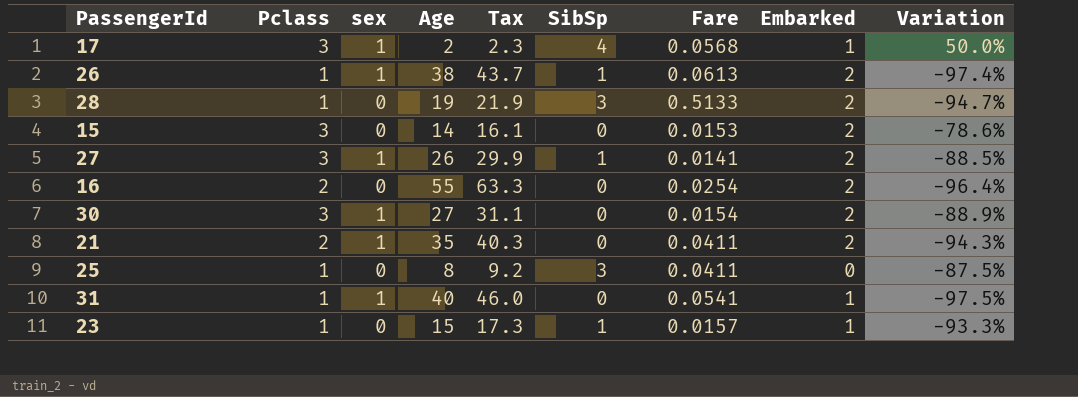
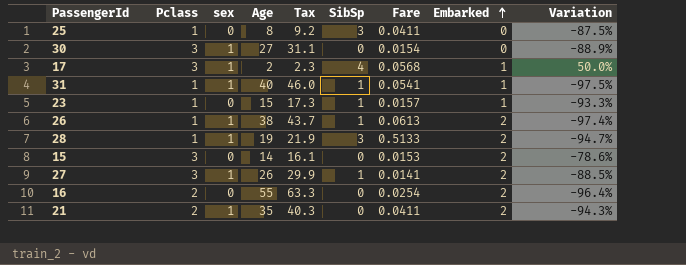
row order: none -> Embarked ascending
30 | Embarked: 2 -> 0
31 | SibSp: 0 -> 1
28 | sex: 0 -> 1

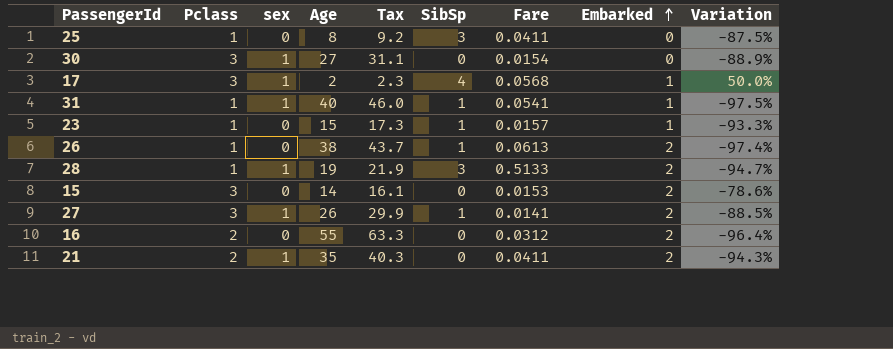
26 | sex: 1 -> 0
16 | Fare: 0.0254 -> 0.0312

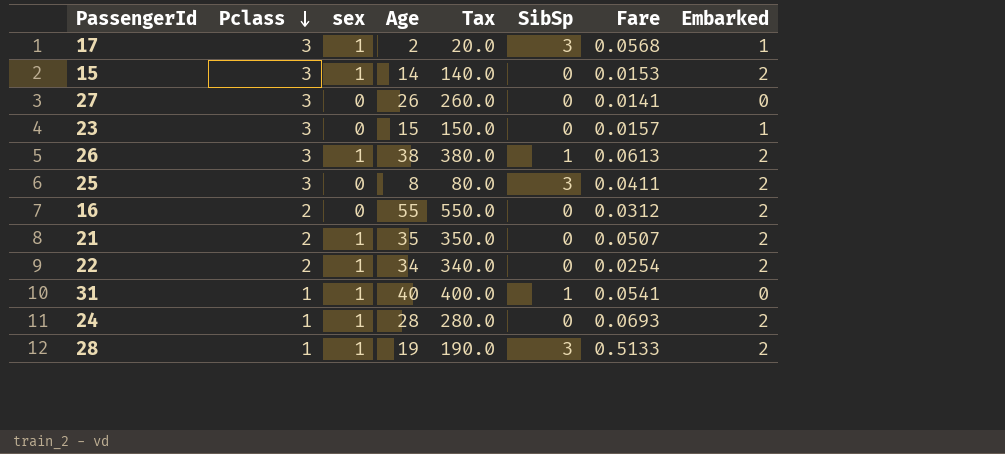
row order: Embarked ascending -> Pclass descending
column Variation | formula: ([Pclass] - [Age]) / [Age] -> none
column Tax | formula: [Age] * 1.15 -> [Age] * 10
row 30: 3 | 1 | 27 | 31.1 | 0 | 0.0154 | 0 | -88.9% -> none
17 | SibSp: 4 -> 3
15 | sex: 0 -> 1
27 | sex: 1 -> 0
27 | SibSp: 1 -> 0
27 | Embarked: 2 -> 0
23 | Pclass: 1 -> 3
23 | SibSp: 1 -> 0
26 | Pclass: 1 -> 3
26 | sex: 0 -> 1
25 | Pclass: 1 -> 3
25 | Embarked: 0 -> 2
21 | Fare: 0.0411 -> 0.0507
row 22: none -> 2 | 1 | 34 | 340.0 | 0 | 0.0254 | 2
31 | Embarked: 1 -> 0
row 24: none -> 1 | 1 | 28 | 280.0 | 0 | 0.0693 | 2

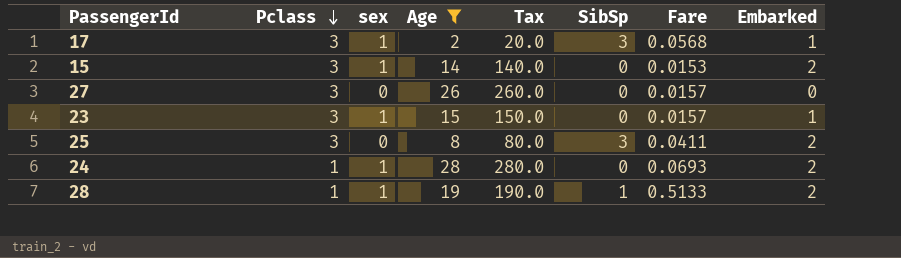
filter: none -> Age <= 28
27 | Fare: 0.0141 -> 0.0157
23 | sex: 0 -> 1
28 | SibSp: 3 -> 1

